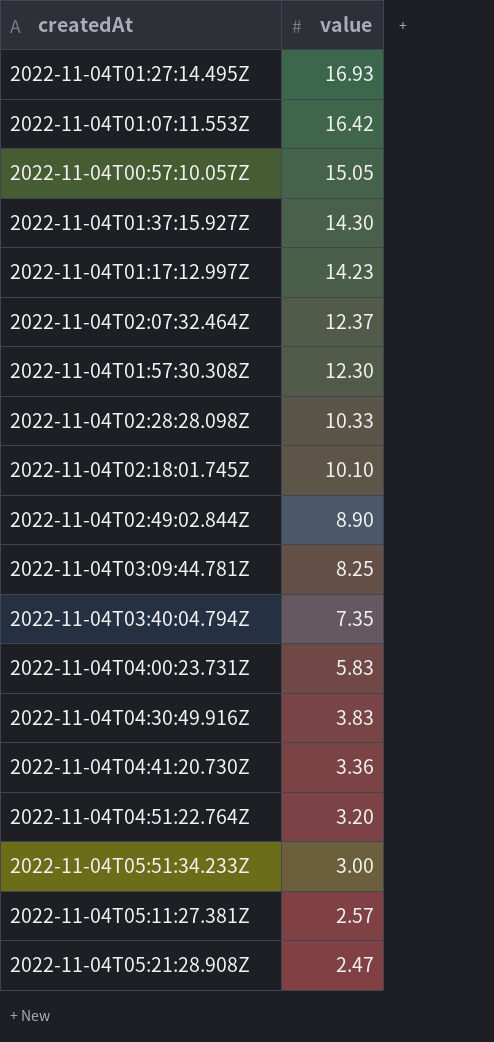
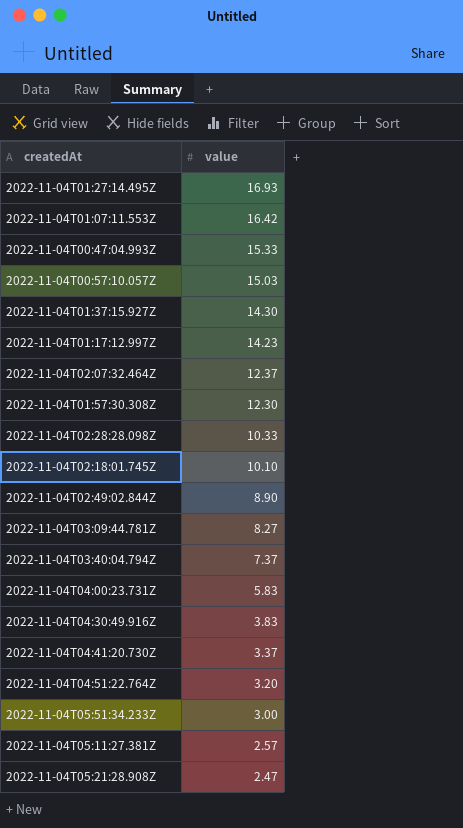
row 2022-11-04T00:47:04.993Z: none -> 15.33
2022-11-04T00:57:10.057Z | value: 15.05 -> 15.03
2022-11-04T03:09:44.781Z | value: 8.25 -> 8.27
2022-11-04T03:40:04.794Z | value: 7.35 -> 7.37
2022-11-04T04:41:20.730Z | value: 3.36 -> 3.37

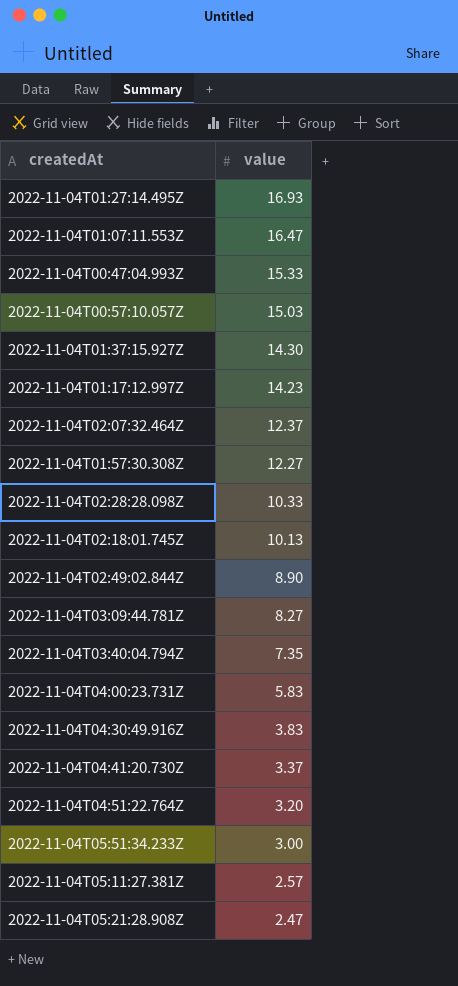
2022-11-04T01:07:11.553Z | value: 16.42 -> 16.47
2022-11-04T01:57:30.308Z | value: 12.30 -> 12.27
2022-11-04T02:18:01.745Z | value: 10.10 -> 10.13
2022-11-04T03:40:04.794Z | value: 7.37 -> 7.35

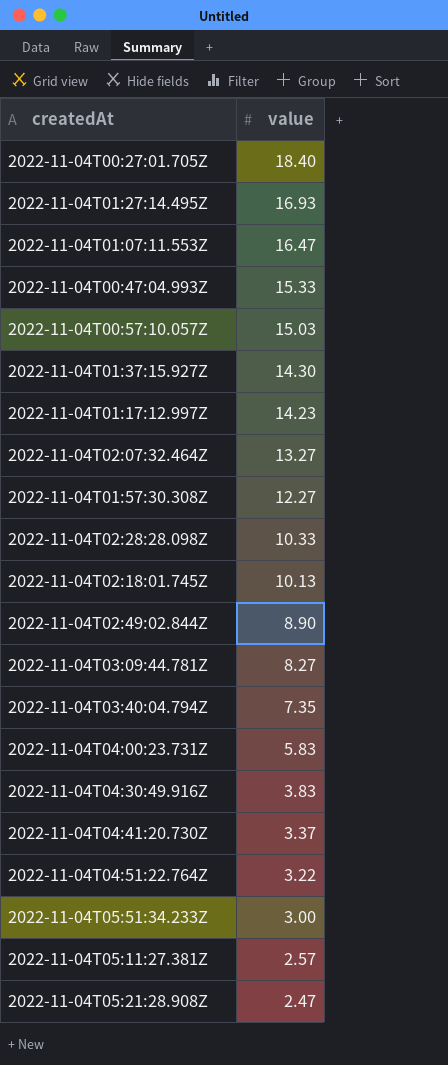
row 2022-11-04T00:27:01.705Z: none -> 18.40
2022-11-04T02:07:32.464Z | value: 12.37 -> 13.27
2022-11-04T04:51:22.764Z | value: 3.20 -> 3.22

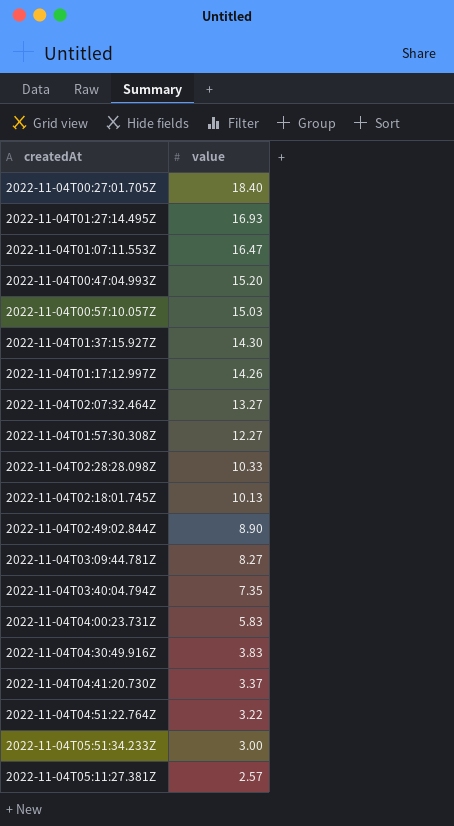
row 2022-11-04T05:21:28.908Z: 2.47 -> none
2022-11-04T00:47:04.993Z | value: 15.33 -> 15.20
2022-11-04T01:17:12.997Z | value: 14.23 -> 14.26

